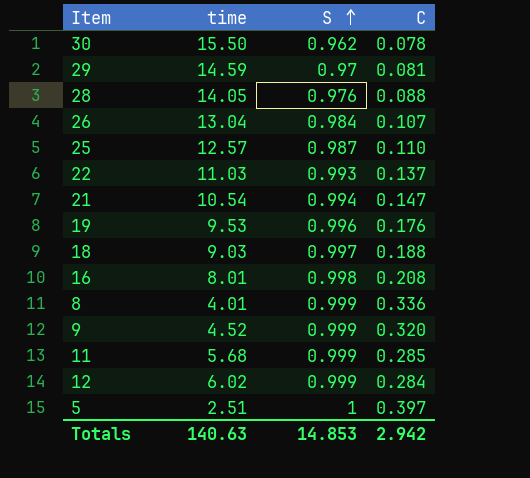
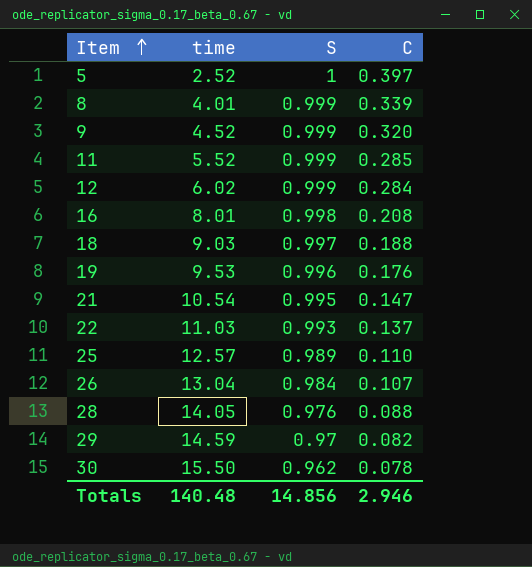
row order: S ascending -> Item ascending
5 | time: 2.51 -> 2.52
8 | C: 0.336 -> 0.339
11 | time: 5.68 -> 5.52
21 | S: 0.994 -> 0.995
25 | S: 0.987 -> 0.989
29 | C: 0.081 -> 0.082
Totals | time: 140.63 -> 140.48
Totals | S: 14.853 -> 14.856
Totals | C: 2.942 -> 2.946

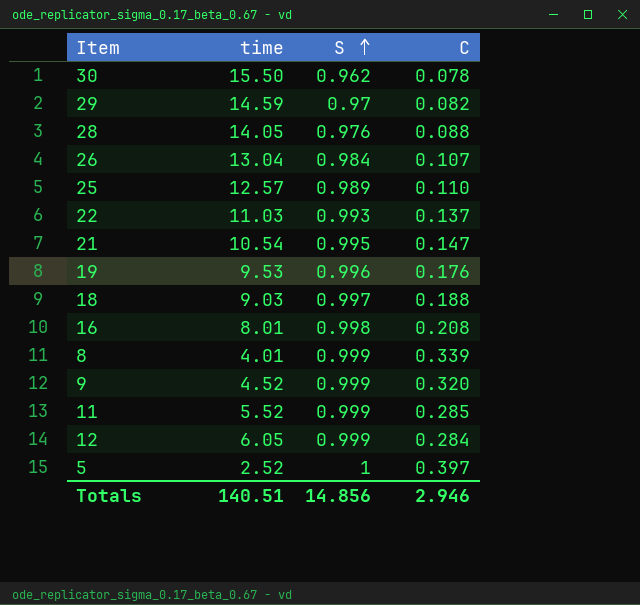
row order: Item ascending -> S ascending
12 | time: 6.02 -> 6.05
Totals | time: 140.48 -> 140.51

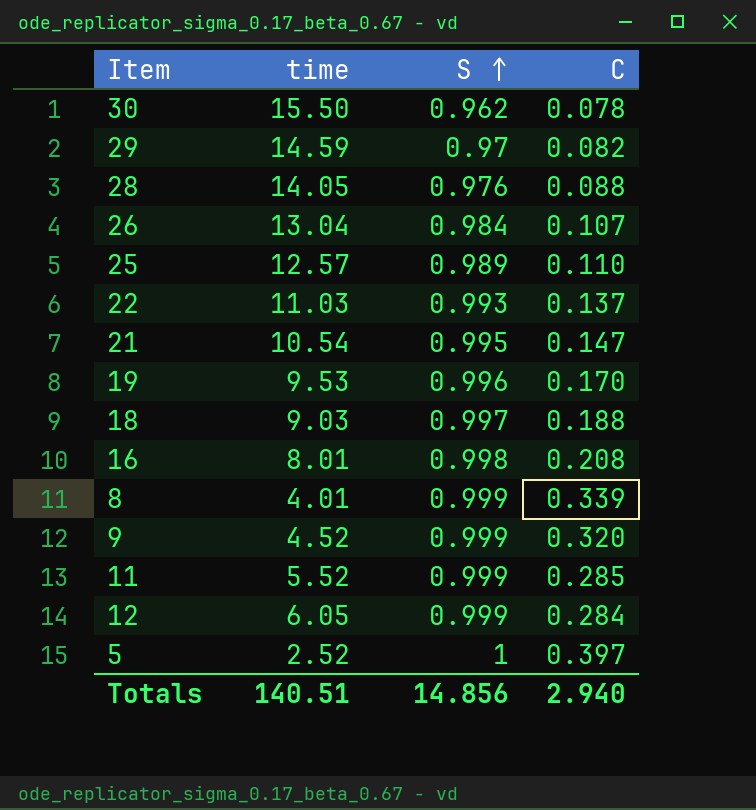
19 | C: 0.176 -> 0.170
Totals | C: 2.946 -> 2.940

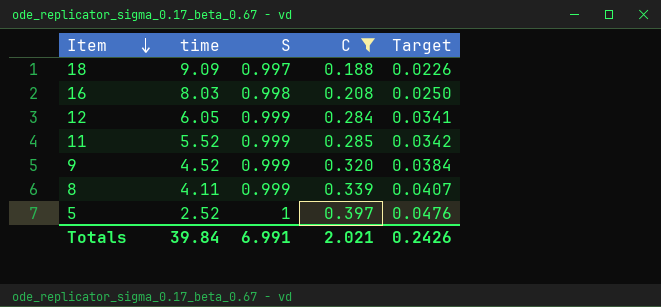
filter: none -> C >= 0.188
row order: S ascending -> Item descending
column Target | formula: none -> [C] * 0.12
18 | time: 9.03 -> 9.09
16 | time: 8.01 -> 8.03
8 | time: 4.01 -> 4.11
Totals | time: 140.51 -> 39.84
Totals | S: 14.856 -> 6.991
Totals | C: 2.940 -> 2.021

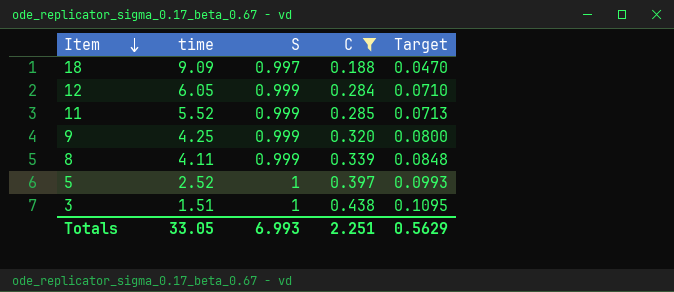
column Target | formula: [C] * 0.12 -> [C] * 0.25
row 16: 8.03 | 0.998 | 0.208 | 0.0250 -> none
9 | time: 4.52 -> 4.25
row 3: none -> 1.51 | 1 | 0.438 | 0.1095
Totals | time: 39.84 -> 33.05
Totals | S: 6.991 -> 6.993
Totals | C: 2.021 -> 2.251
Totals | Target: 0.2426 -> 0.5629

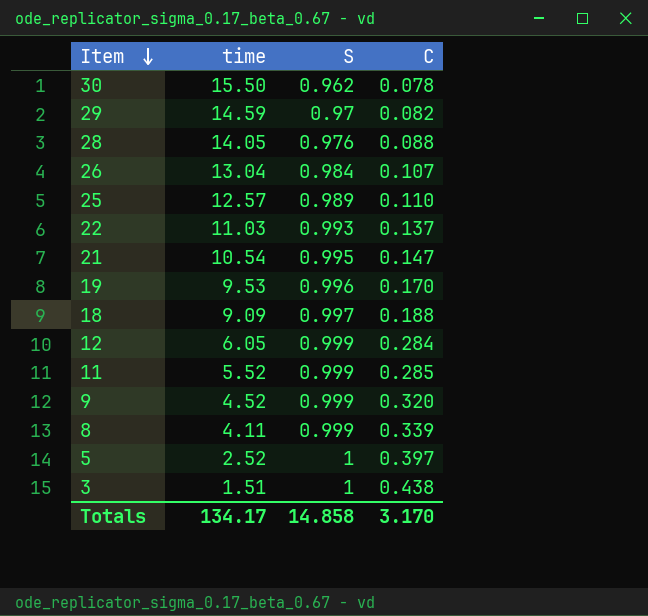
filter: C >= 0.188 -> none
column Target | formula: [C] * 0.25 -> none
9 | time: 4.25 -> 4.52
Totals | time: 33.05 -> 134.17
Totals | S: 6.993 -> 14.858
Totals | C: 2.251 -> 3.170

